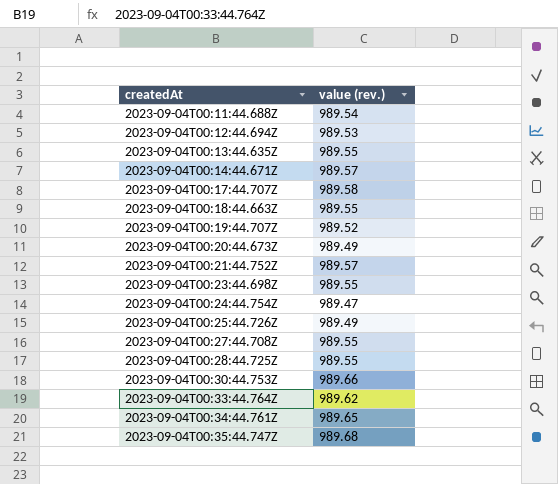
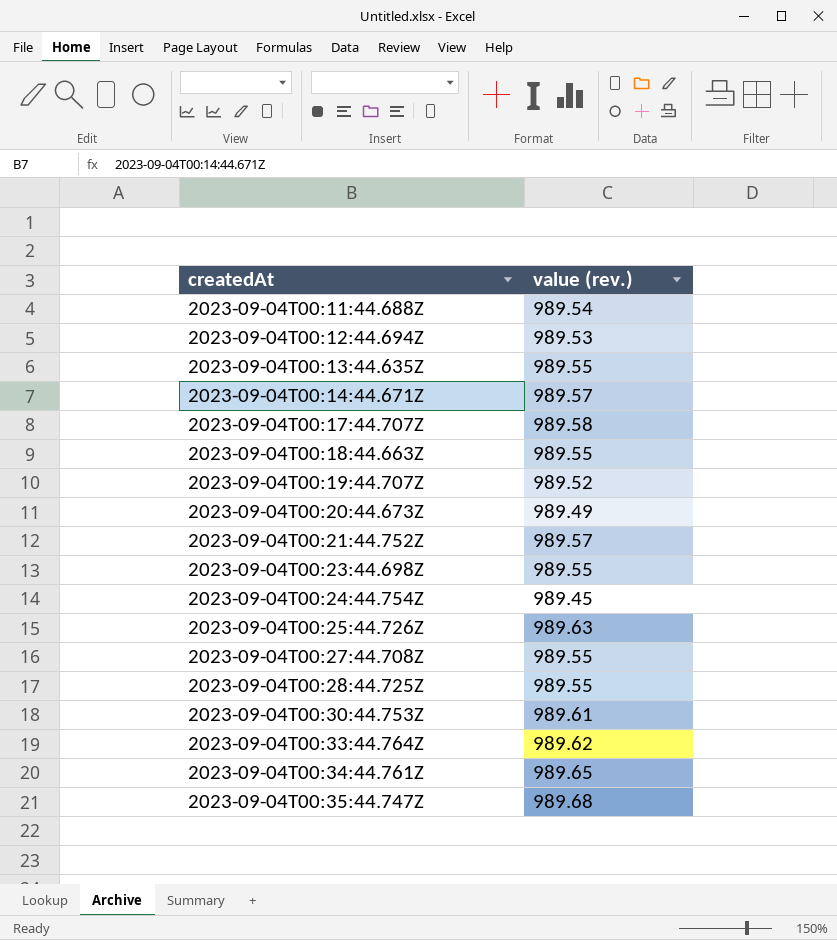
2023-09-04T00:24:44.754Z | value (rev.): 989.47 -> 989.45
2023-09-04T00:25:44.726Z | value (rev.): 989.49 -> 989.63
2023-09-04T00:30:44.753Z | value (rev.): 989.66 -> 989.61

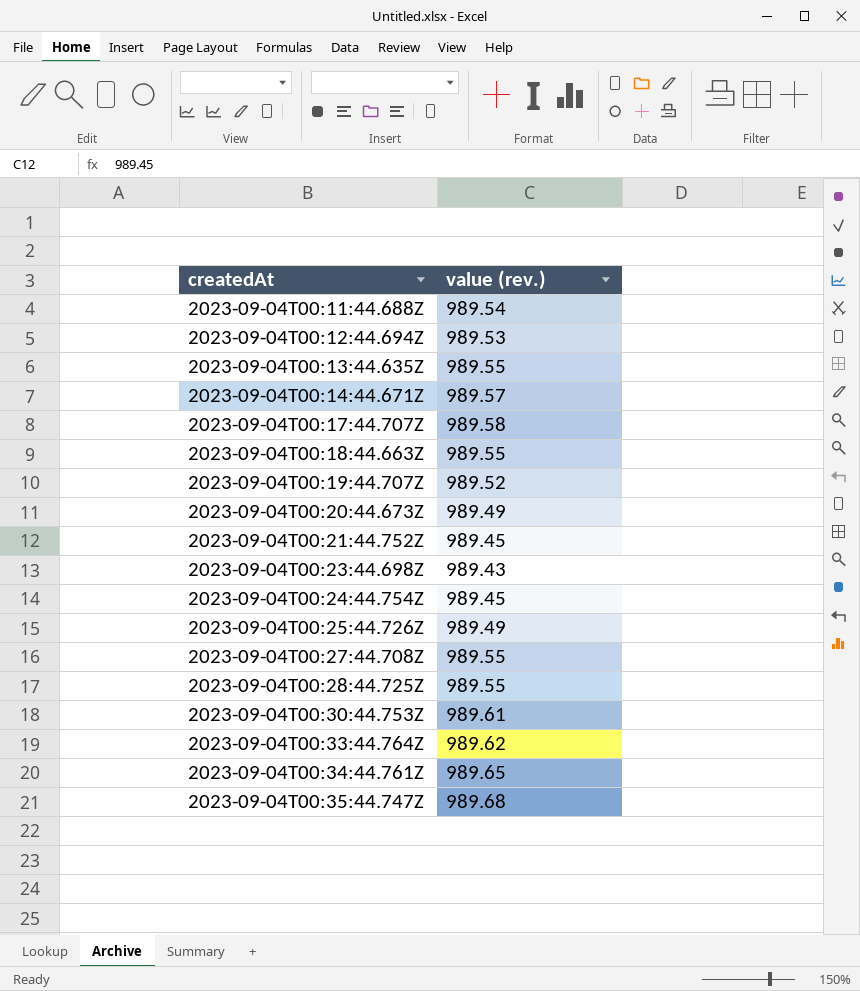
2023-09-04T00:21:44.752Z | value (rev.): 989.57 -> 989.45
2023-09-04T00:23:44.698Z | value (rev.): 989.55 -> 989.43
2023-09-04T00:25:44.726Z | value (rev.): 989.63 -> 989.49

